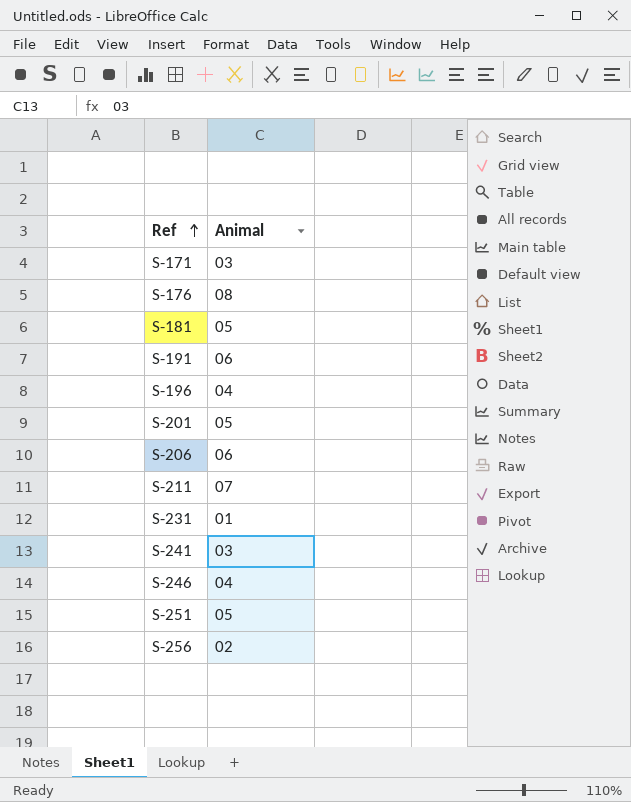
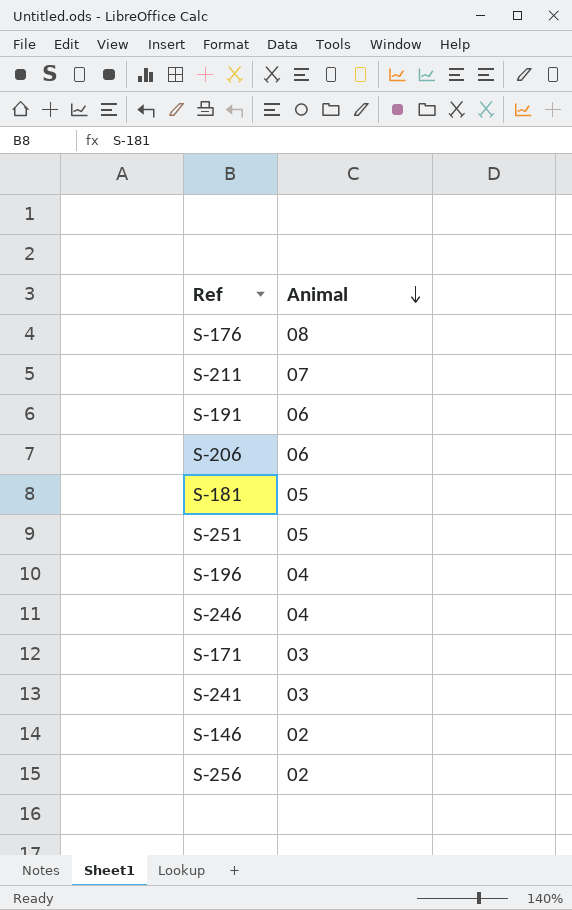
row order: Ref ascending -> Animal descending
row S-201: 05 -> none
row S-231: 01 -> none
row S-146: none -> 02

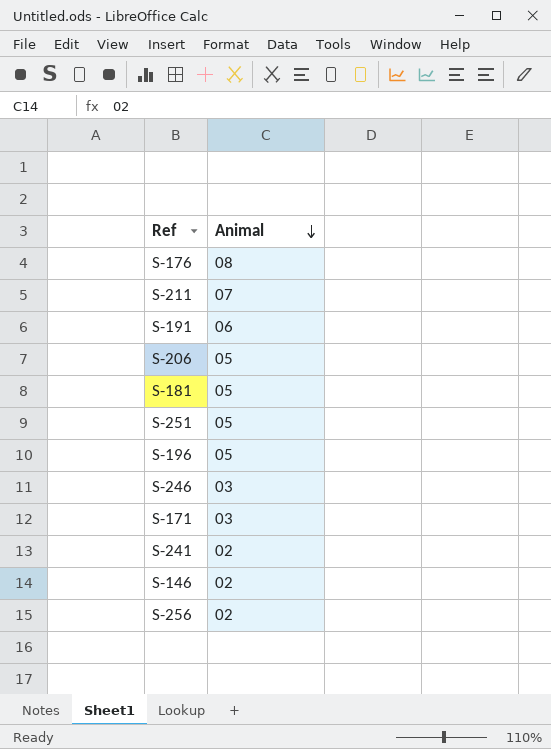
S-206 | Animal: 06 -> 05
S-196 | Animal: 04 -> 05
S-246 | Animal: 04 -> 03
S-241 | Animal: 03 -> 02

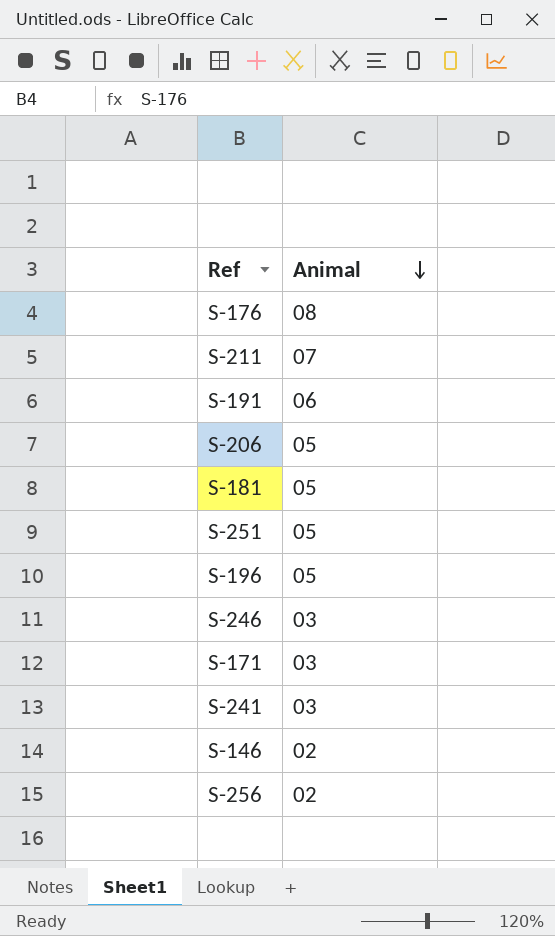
S-241 | Animal: 02 -> 03

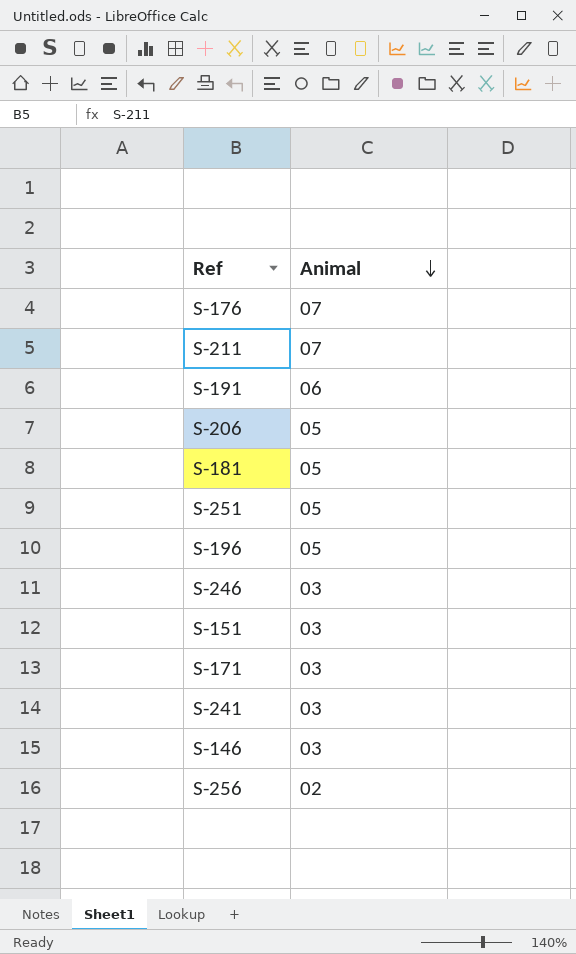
S-176 | Animal: 08 -> 07
row S-151: none -> 03
S-146 | Animal: 02 -> 03

